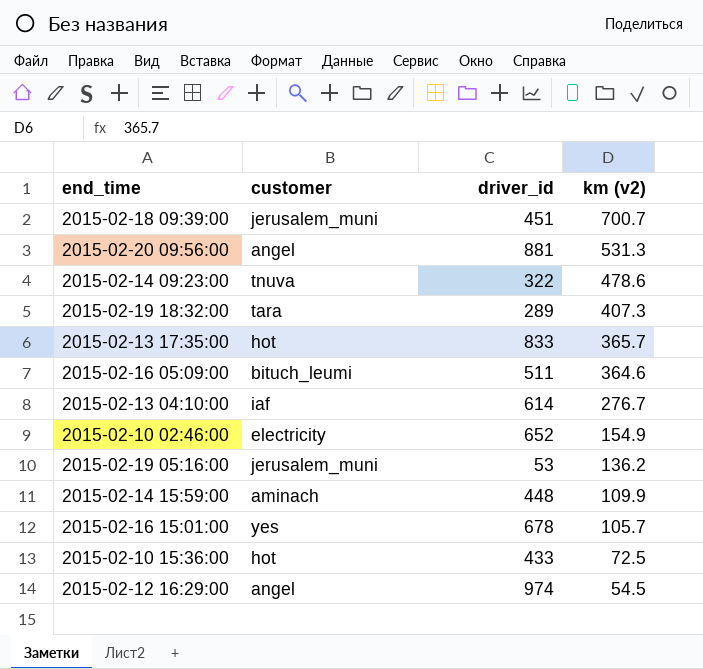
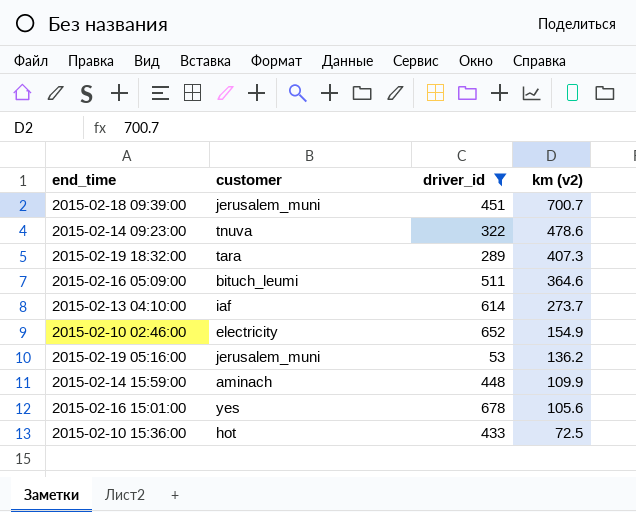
filter: none -> driver_id <= 678
2015-02-13 04:10:00 | km (v2): 276.7 -> 273.7
2015-02-16 15:01:00 | km (v2): 105.7 -> 105.6

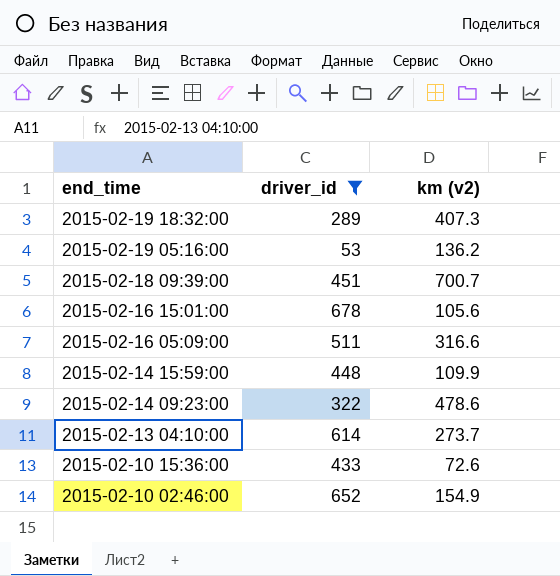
row order: km (v2) descending -> end_time descending
column customer | position: 2 -> none
2015-02-16 05:09:00 | km (v2): 364.6 -> 316.6
2015-02-10 15:36:00 | km (v2): 72.5 -> 72.6

